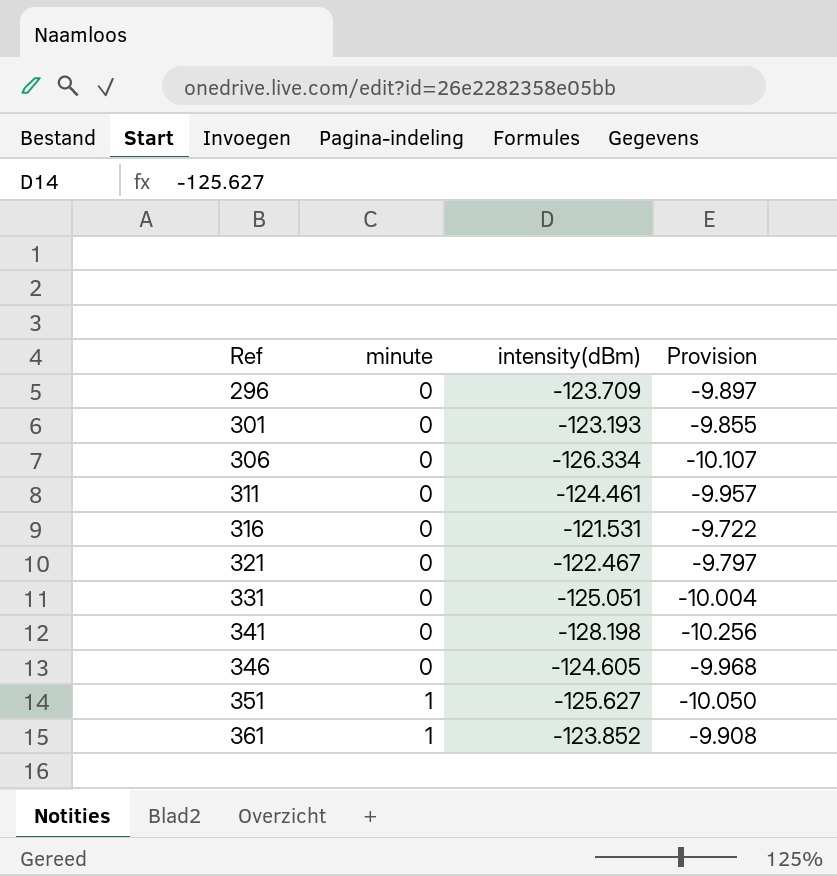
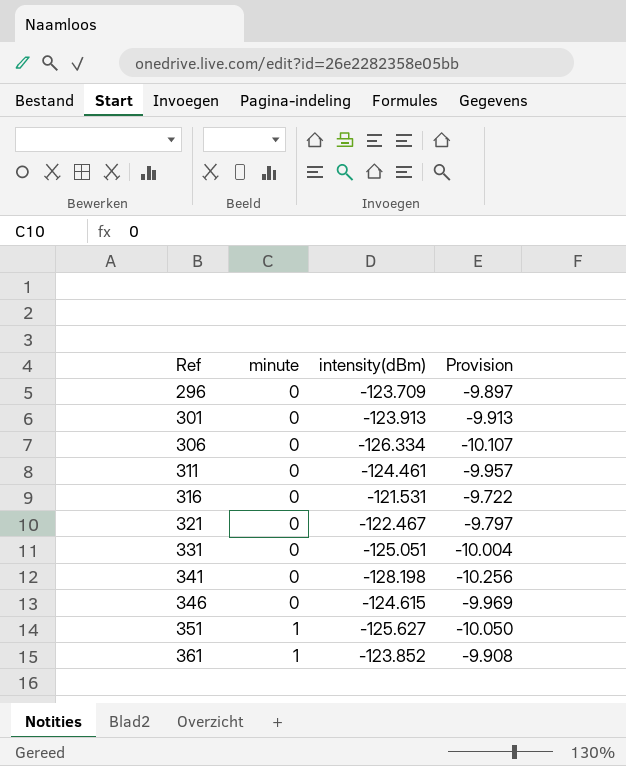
301 | intensity(dBm): -123.193 -> -123.913
301 | Provision: -9.855 -> -9.913
346 | intensity(dBm): -124.605 -> -124.615
346 | Provision: -9.968 -> -9.969

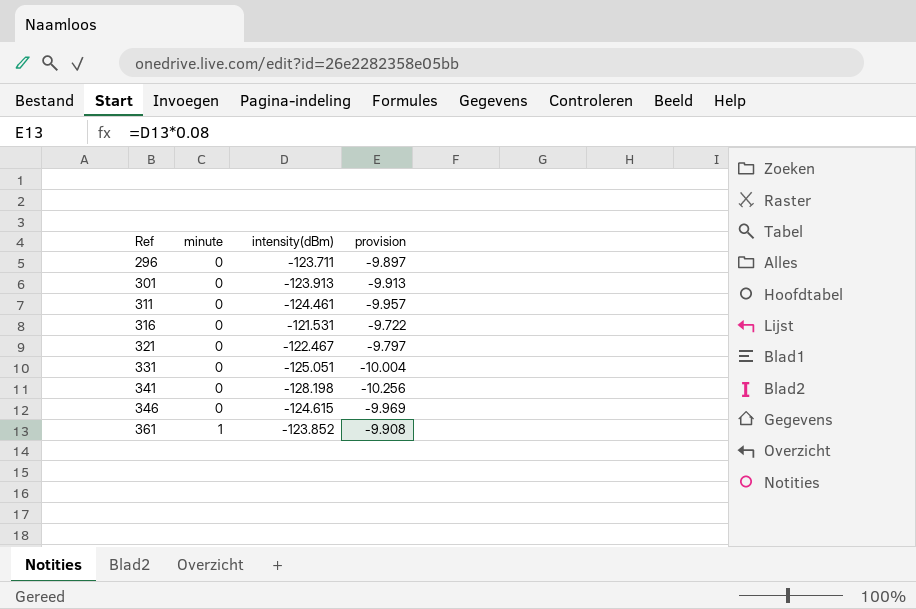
column name: Provision -> provision
row 306: 0 | -126.334 | -10.107 -> none
row 351: 1 | -125.627 | -10.050 -> none
296 | intensity(dBm): -123.709 -> -123.711

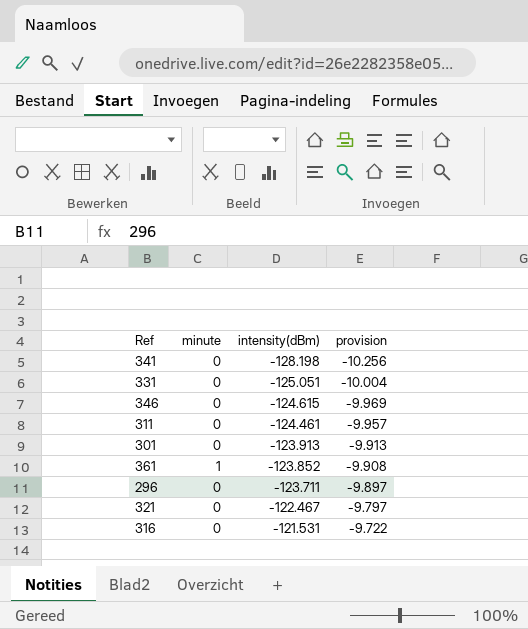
row order: Ref ascending -> intensity(dBm) ascending

